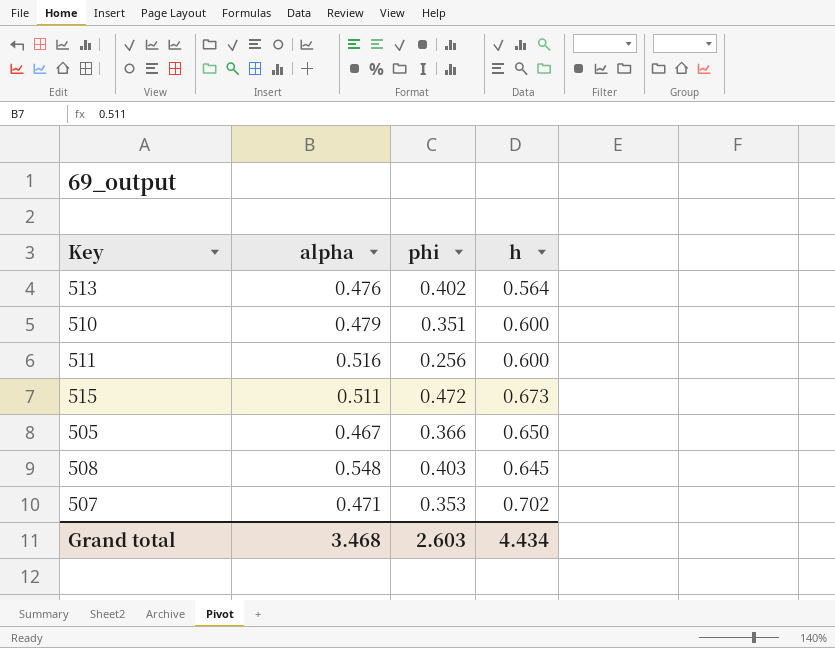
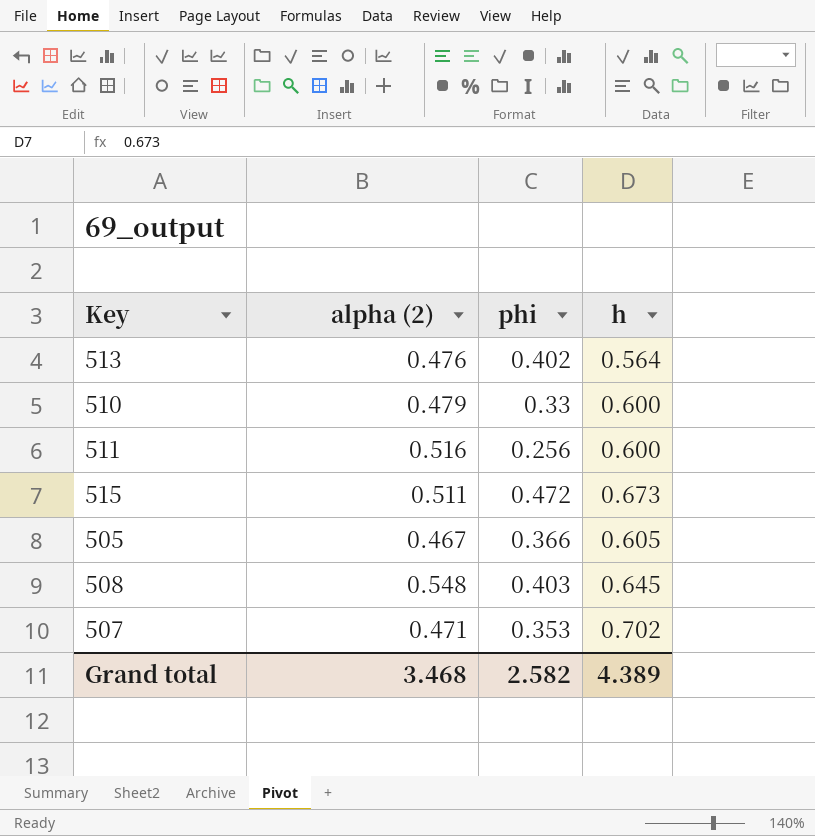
column name: alpha -> alpha (2)
510 | phi: 0.351 -> 0.33
505 | h: 0.650 -> 0.605
Grand total | phi: 2.603 -> 2.582
Grand total | h: 4.434 -> 4.389

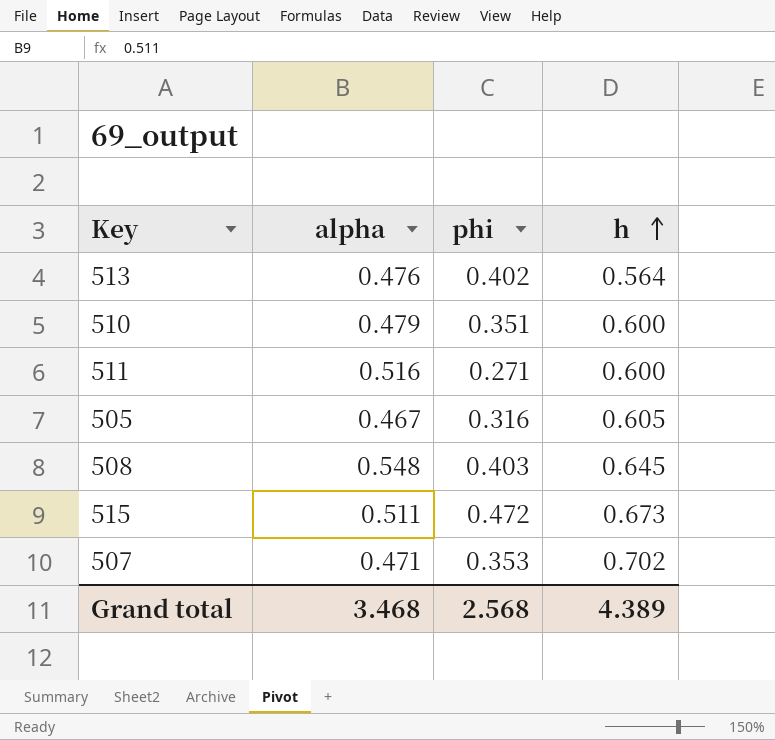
row order: none -> h ascending
column name: alpha (2) -> alpha
510 | phi: 0.33 -> 0.351
511 | phi: 0.256 -> 0.271
505 | phi: 0.366 -> 0.316
Grand total | phi: 2.582 -> 2.568

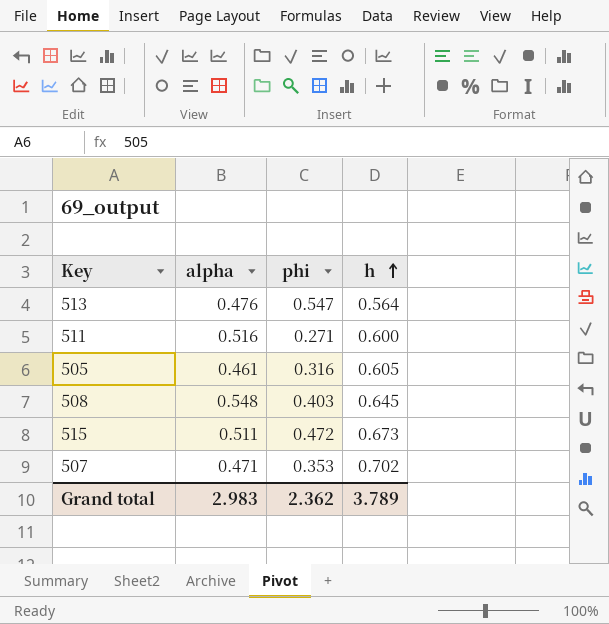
row 510: 0.479 | 0.351 | 0.600 -> none
513 | phi: 0.402 -> 0.547
505 | alpha: 0.467 -> 0.461
Grand total | alpha: 3.468 -> 2.983
Grand total | phi: 2.568 -> 2.362
Grand total | h: 4.389 -> 3.789

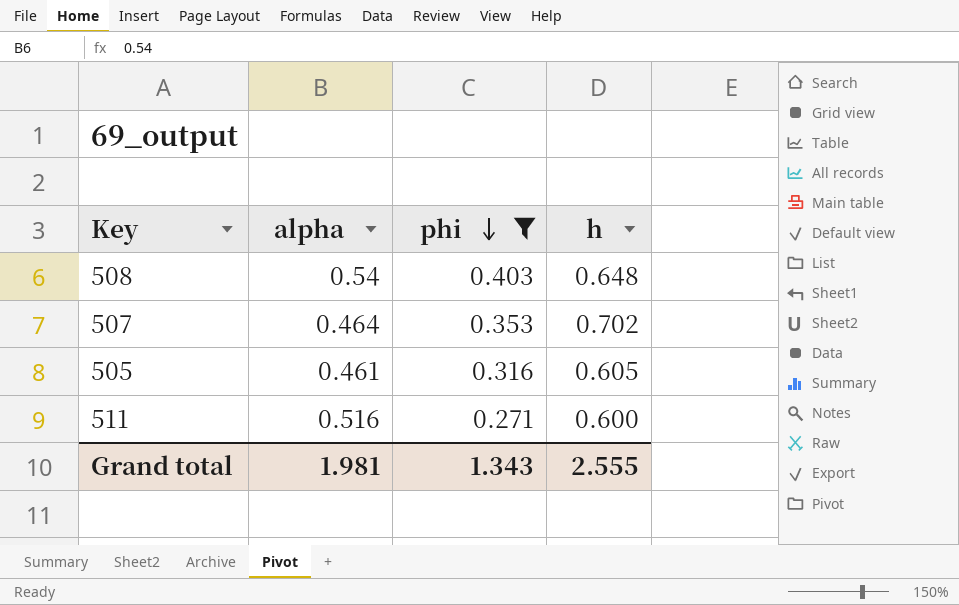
filter: none -> phi <= 0.403
row order: h ascending -> phi descending
508 | alpha: 0.548 -> 0.54
508 | h: 0.645 -> 0.648
507 | alpha: 0.471 -> 0.464
Grand total | alpha: 2.983 -> 1.981
Grand total | phi: 2.362 -> 1.343
Grand total | h: 3.789 -> 2.555

